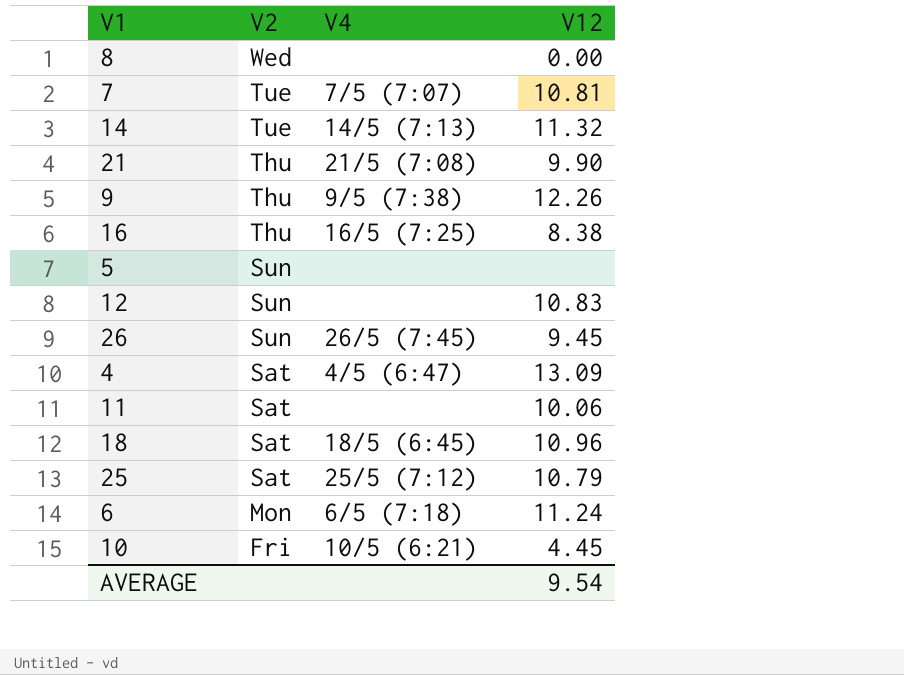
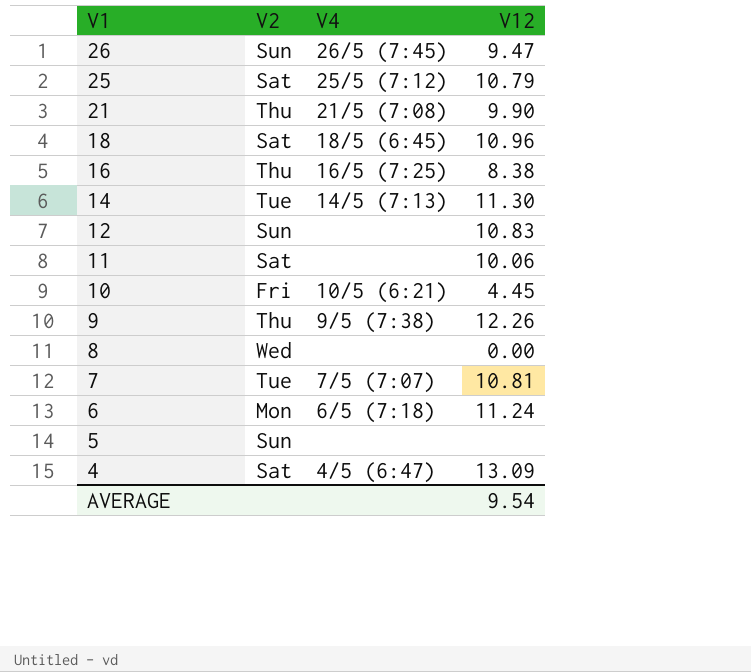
row order: V2 descending -> V1 descending
26 | V12: 9.45 -> 9.47
14 | V12: 11.32 -> 11.30

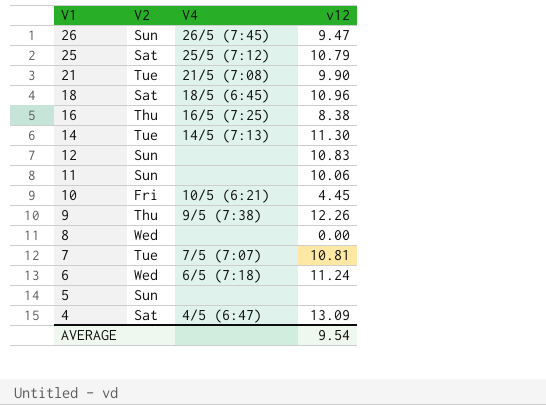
column name: V12 -> v12
21 | V2: Thu -> Tue
11 | V2: Sat -> Sun
6 | V2: Mon -> Wed

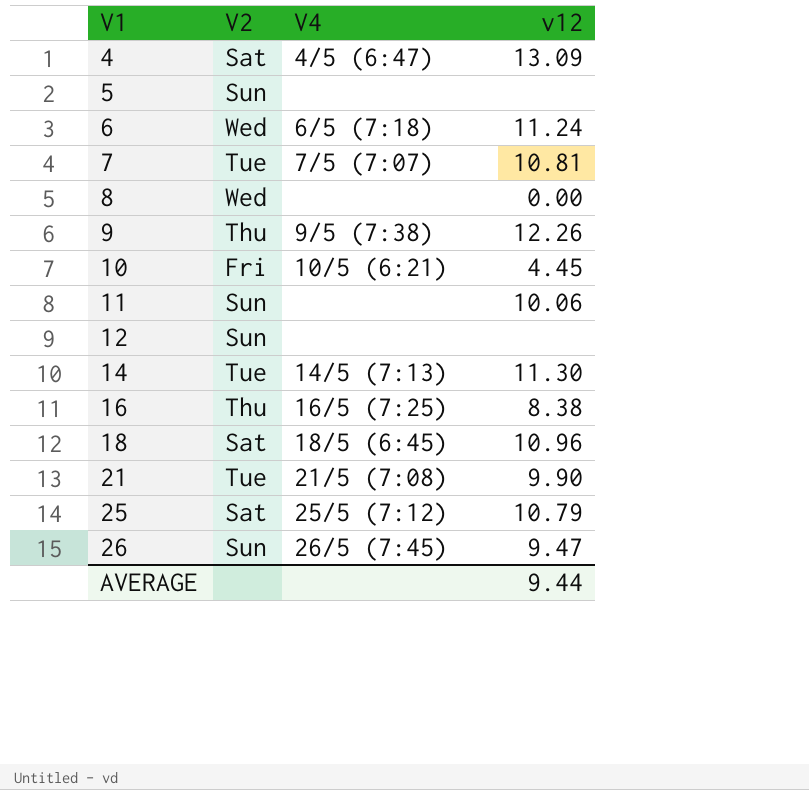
row order: V1 descending -> V1 ascending
12 | v12: 10.83 -> none
AVERAGE | v12: 9.54 -> 9.44

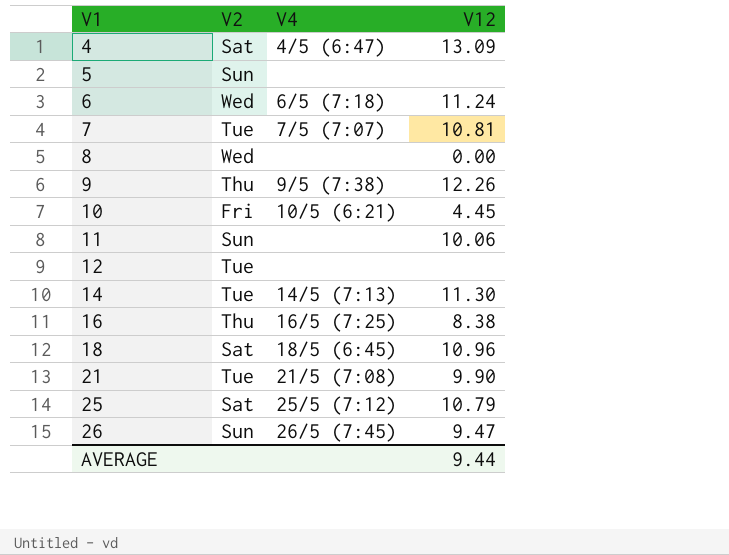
column name: v12 -> V12
12 | V2: Sun -> Tue

